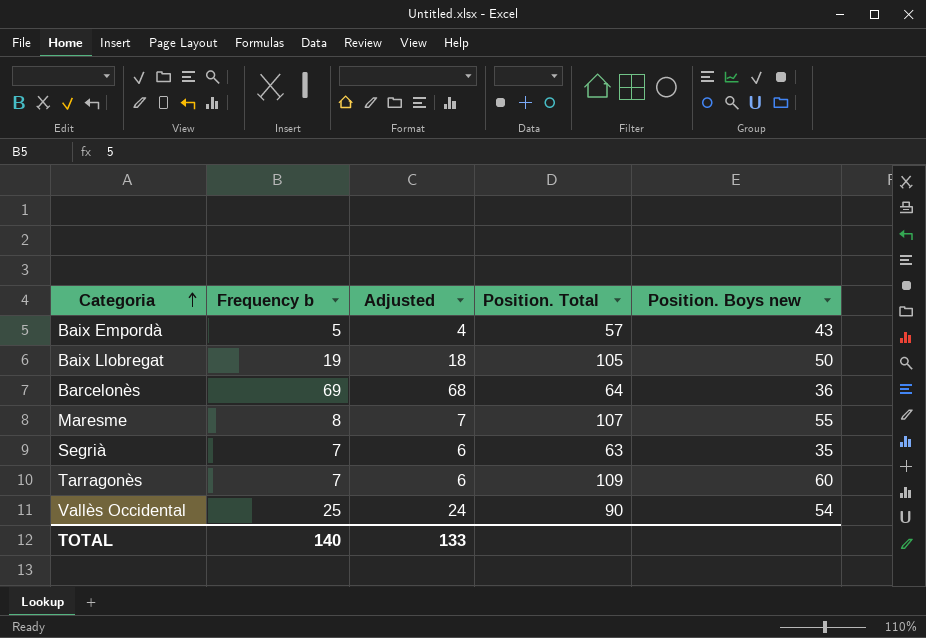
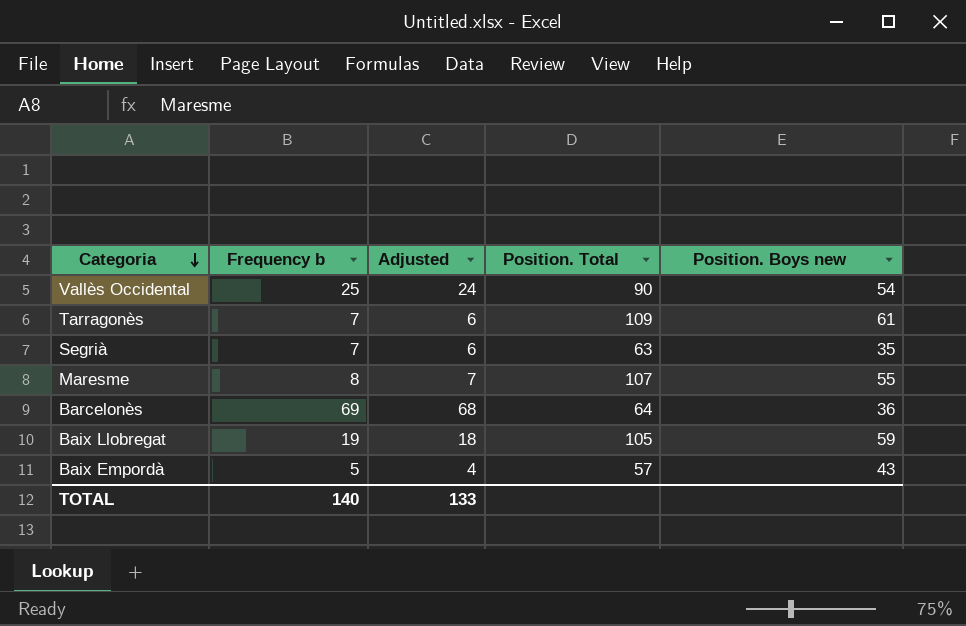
row order: Categoria ascending -> Categoria descending
Tarragonès | Position. Boys new: 60 -> 61
Baix Llobregat | Position. Boys new: 50 -> 59

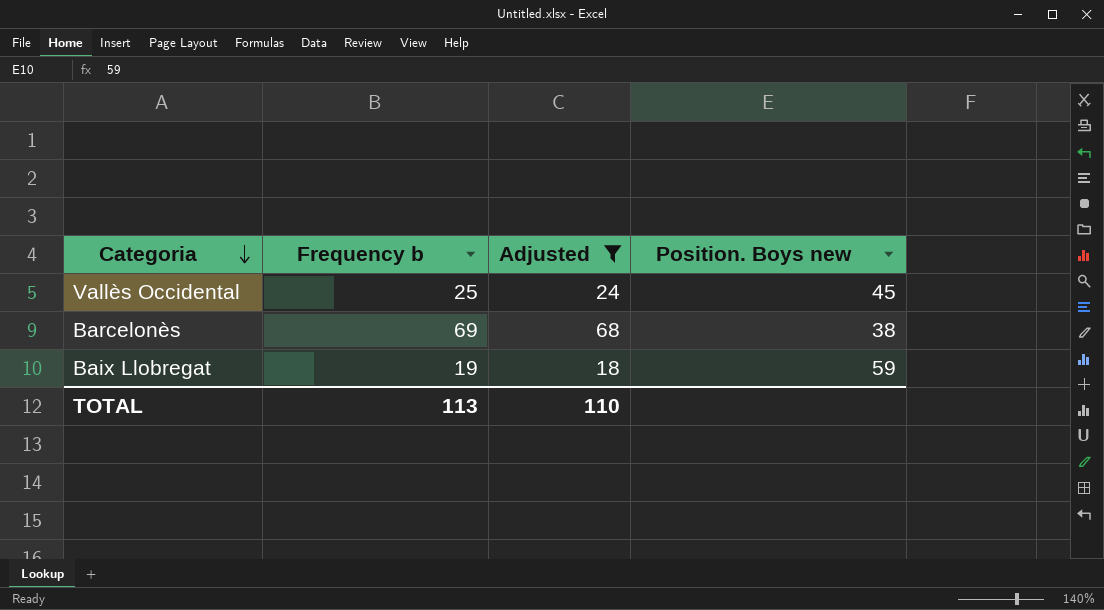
filter: none -> Adjusted >= 18
column Position. Total | position: 4 -> none
Vallès Occidental | Position. Boys new: 54 -> 45
Barcelonès | Position. Boys new: 36 -> 38
TOTAL | Frequency b: 140 -> 113
TOTAL | Adjusted: 133 -> 110

